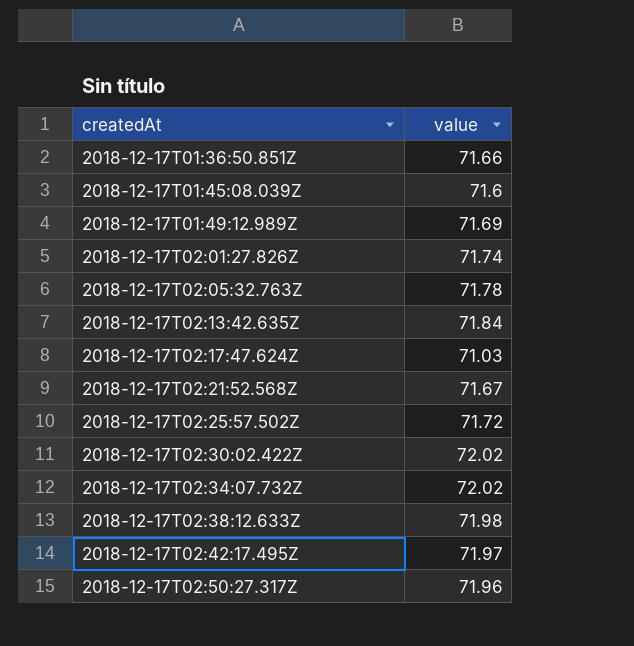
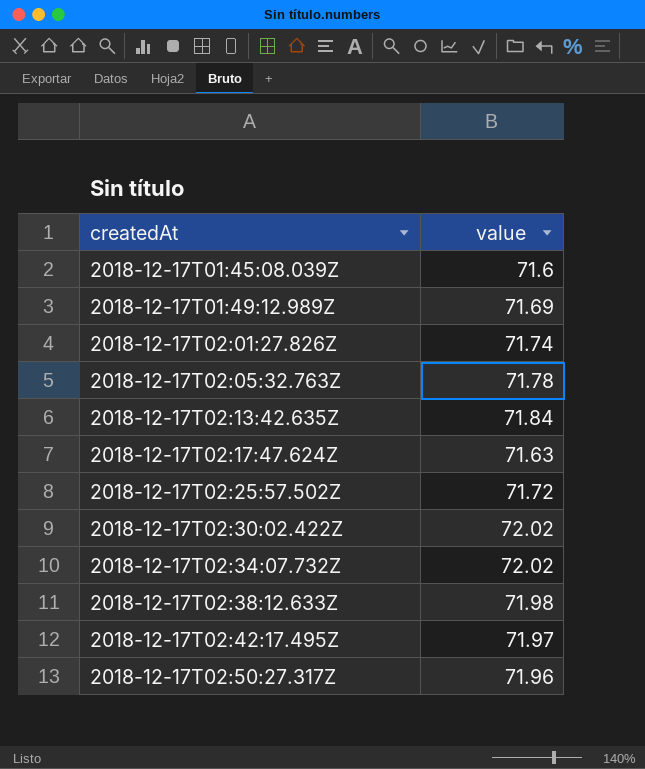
row 2018-12-17T01:36:50.851Z: 71.66 -> none
row 2018-12-17T02:21:52.568Z: 71.67 -> none
2018-12-17T02:17:47.624Z | value: 71.03 -> 71.63

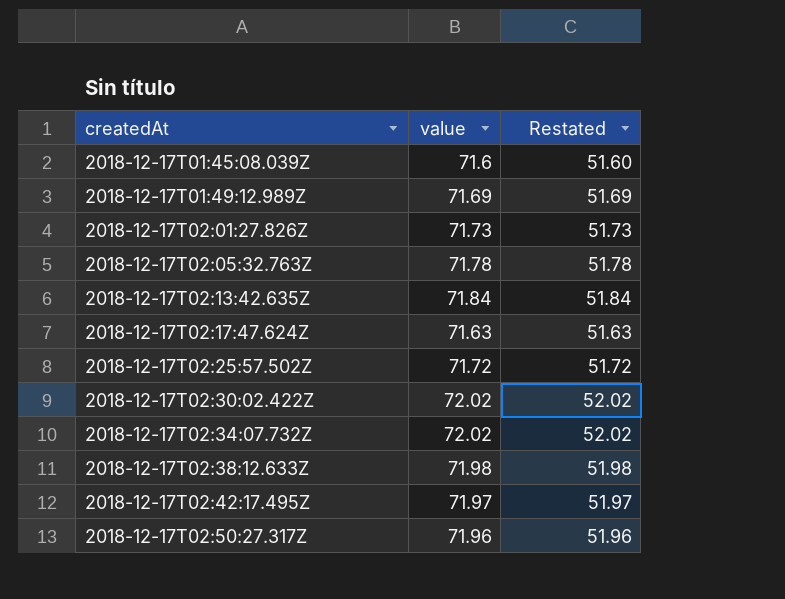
column Restated | formula: none -> [value] - 20
2018-12-17T02:01:27.826Z | value: 71.74 -> 71.73

